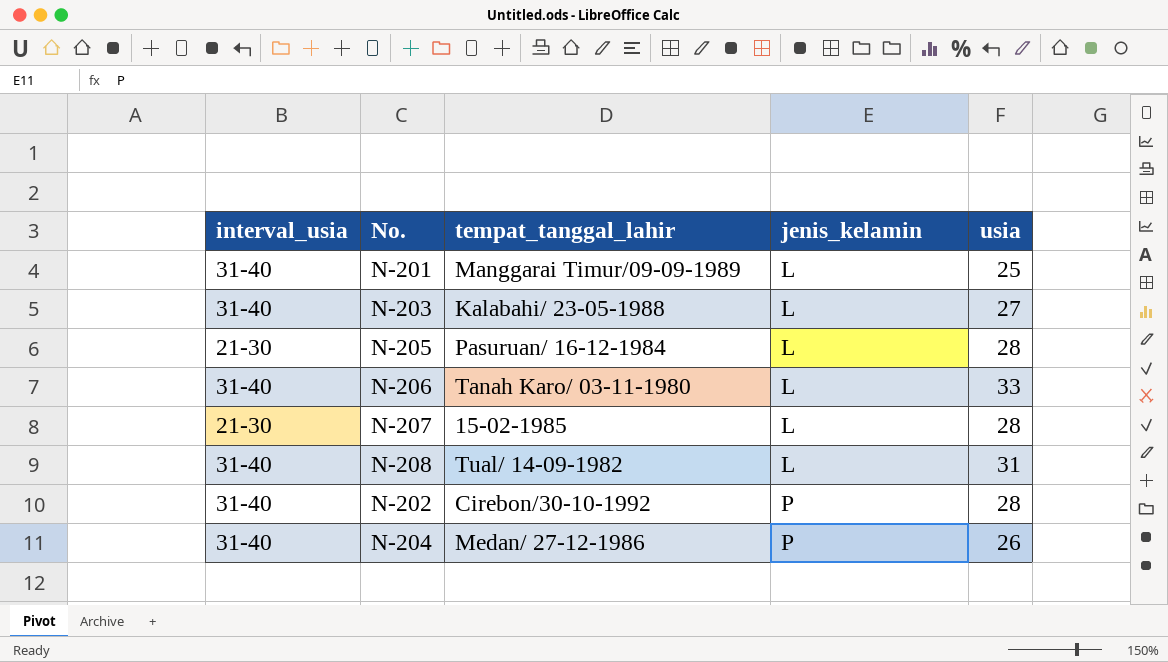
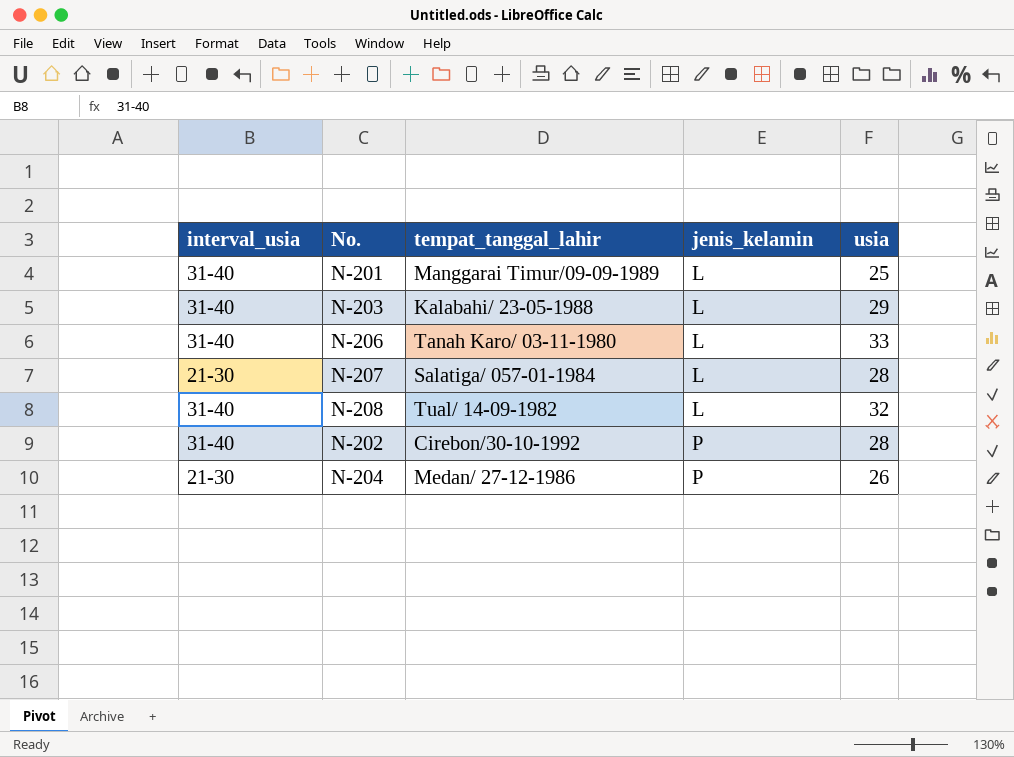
row N-205: 21-30 | Pasuruan/ 16-12-1984 | L | 28 -> none
N-203 | usia: 27 -> 29
N-207 | tempat_tanggal_lahir: 15-02-1985 -> Salatiga/ 057-01-1984
N-208 | usia: 31 -> 32
N-204 | interval_usia: 31-40 -> 21-30

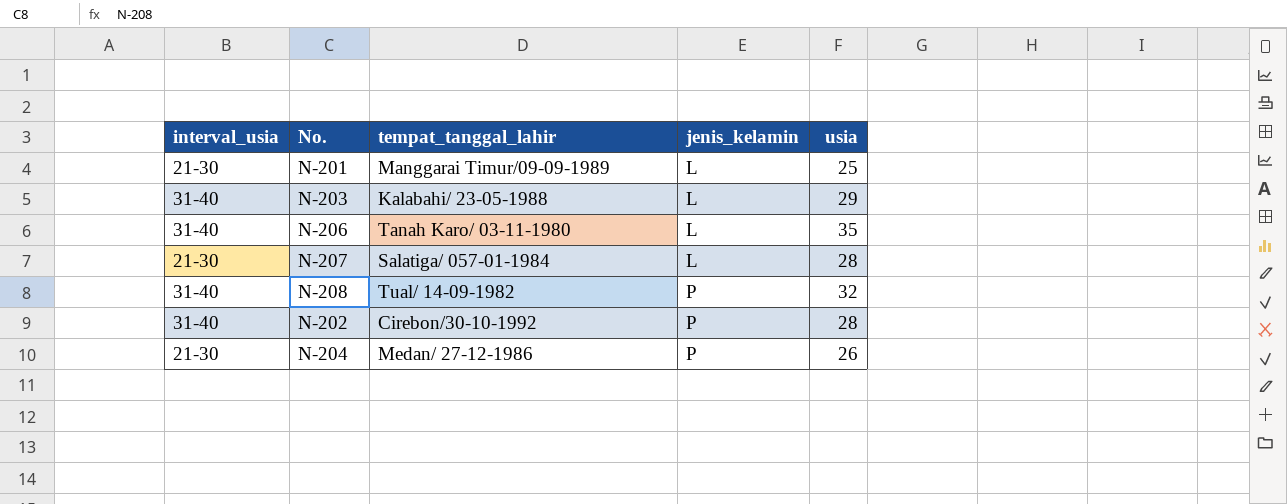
N-201 | interval_usia: 31-40 -> 21-30
N-206 | usia: 33 -> 35
N-208 | jenis_kelamin: L -> P

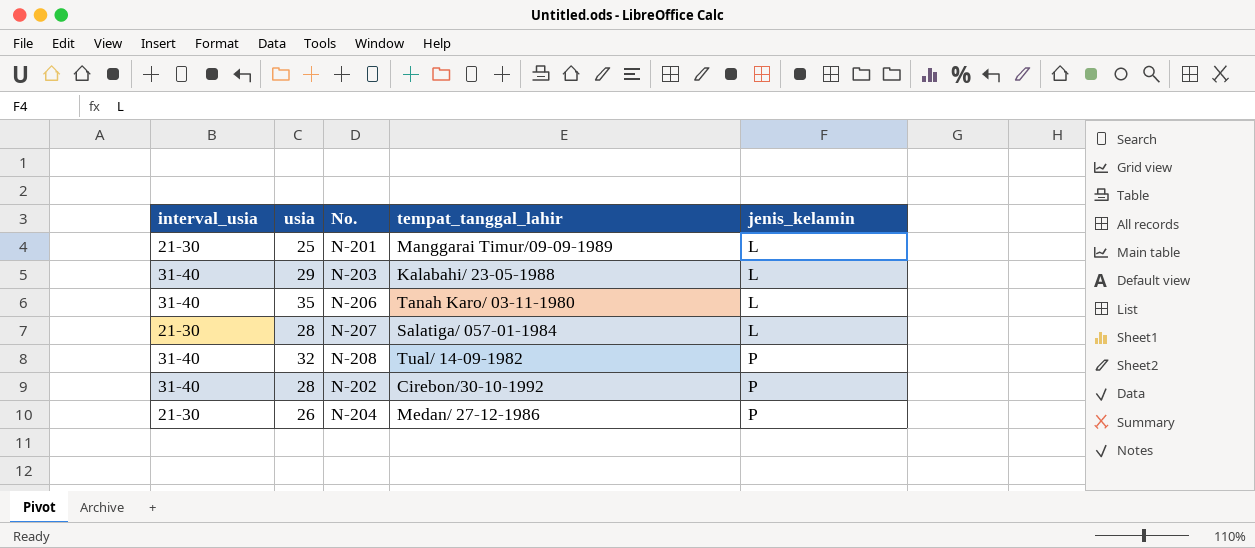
column usia | position: 5 -> 2

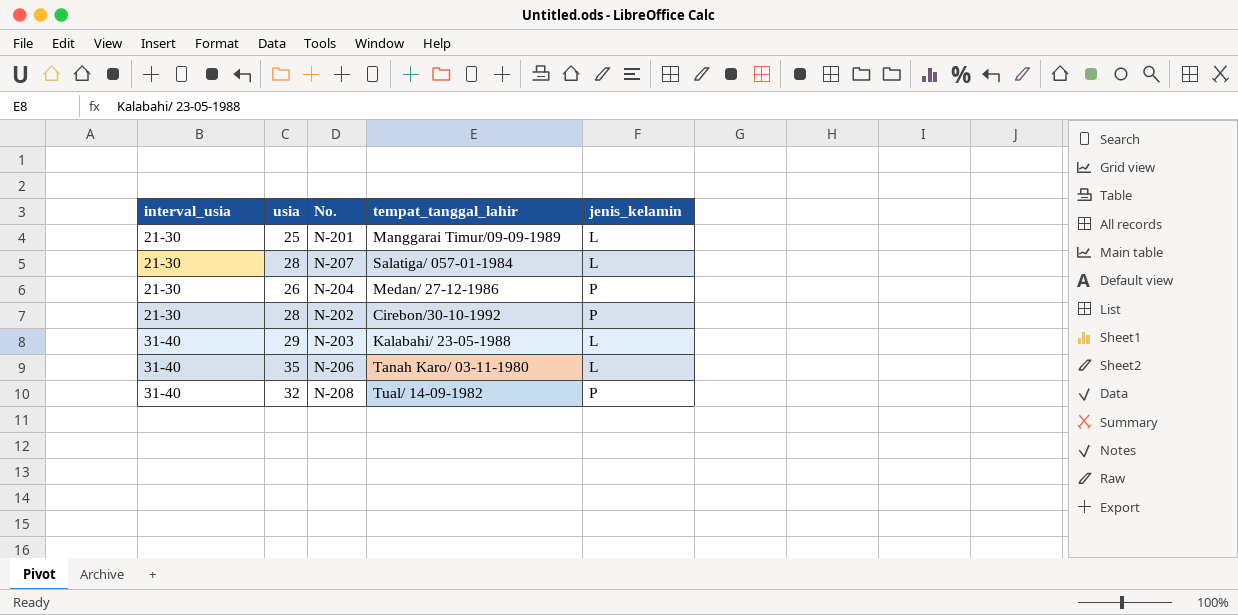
row order: jenis_kelamin ascending -> interval_usia ascending
N-202 | interval_usia: 31-40 -> 21-30

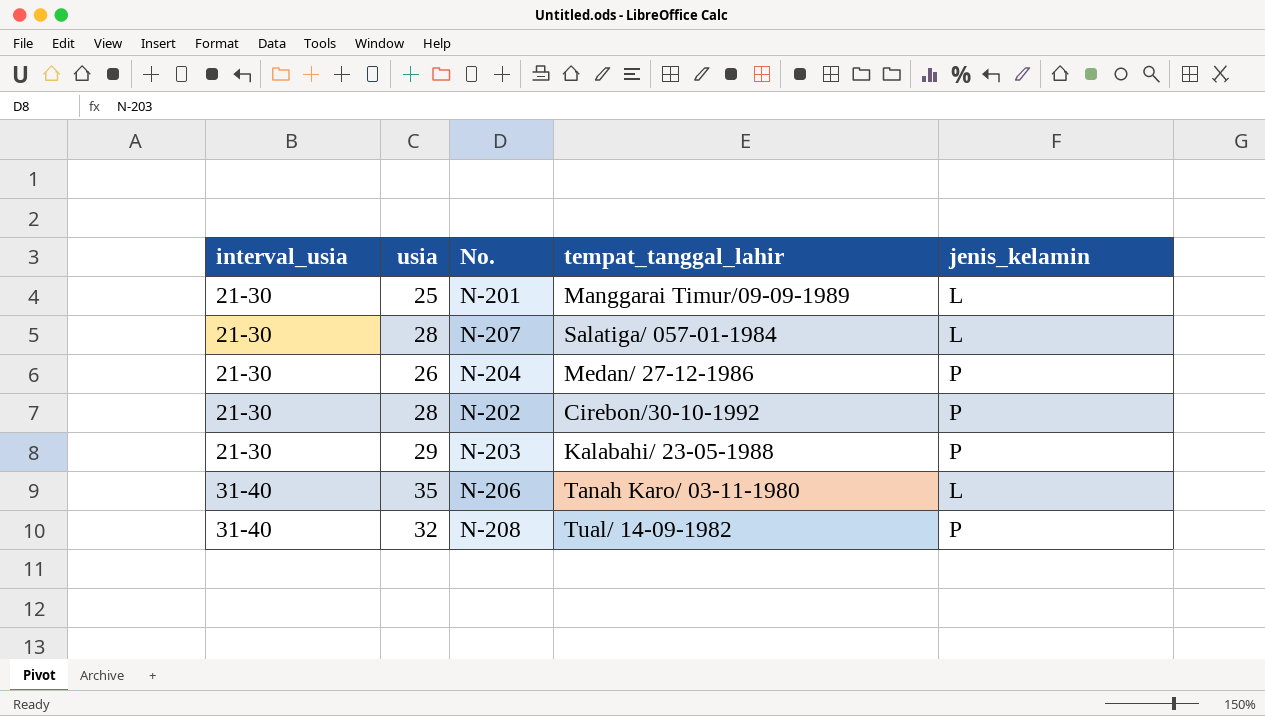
N-203 | interval_usia: 31-40 -> 21-30
N-203 | jenis_kelamin: L -> P

